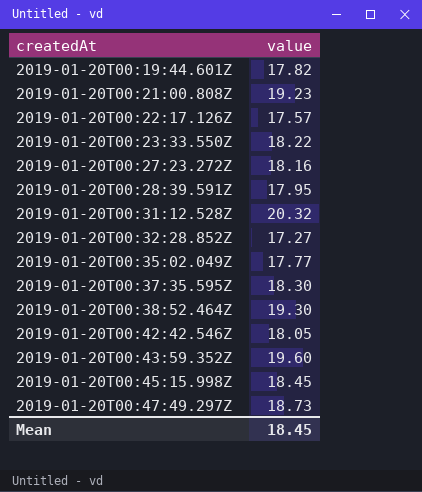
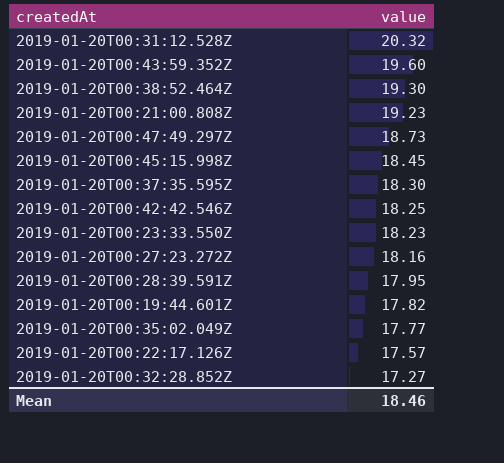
row order: createdAt ascending -> value descending
2019-01-20T00:42:42.546Z | value: 18.05 -> 18.25
2019-01-20T00:23:33.550Z | value: 18.22 -> 18.23
Mean | value: 18.45 -> 18.46

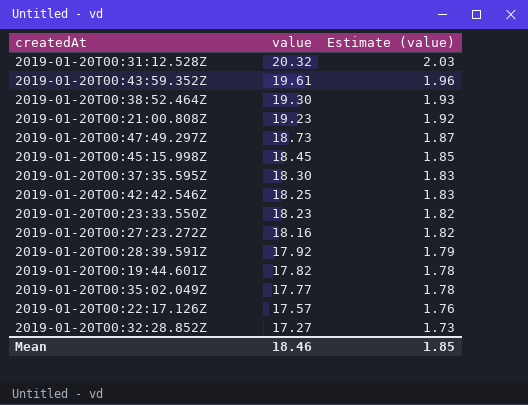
column Estimate (value) | formula: none -> [value] * 0.1
2019-01-20T00:43:59.352Z | value: 19.60 -> 19.61
2019-01-20T00:28:39.591Z | value: 17.95 -> 17.92

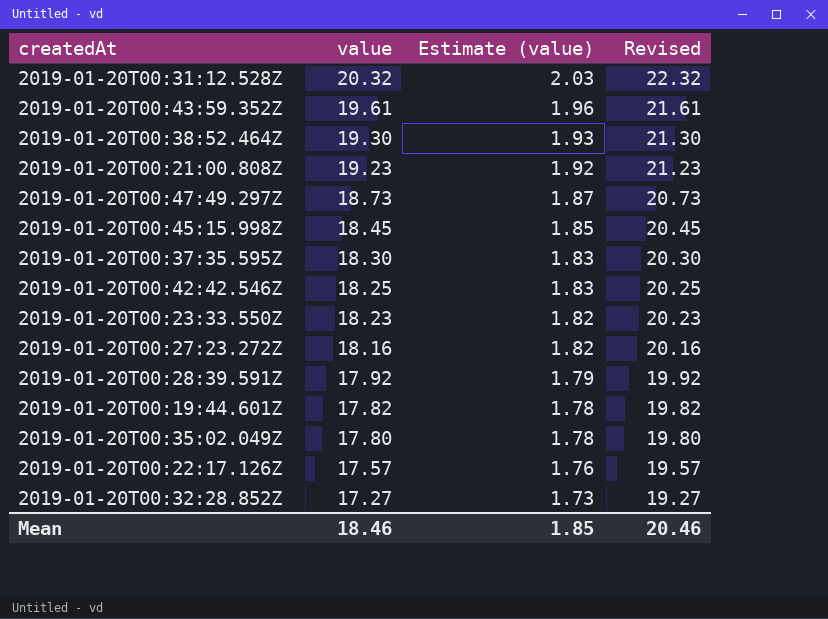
column Revised | formula: none -> [value] + 2
2019-01-20T00:35:02.049Z | value: 17.77 -> 17.80

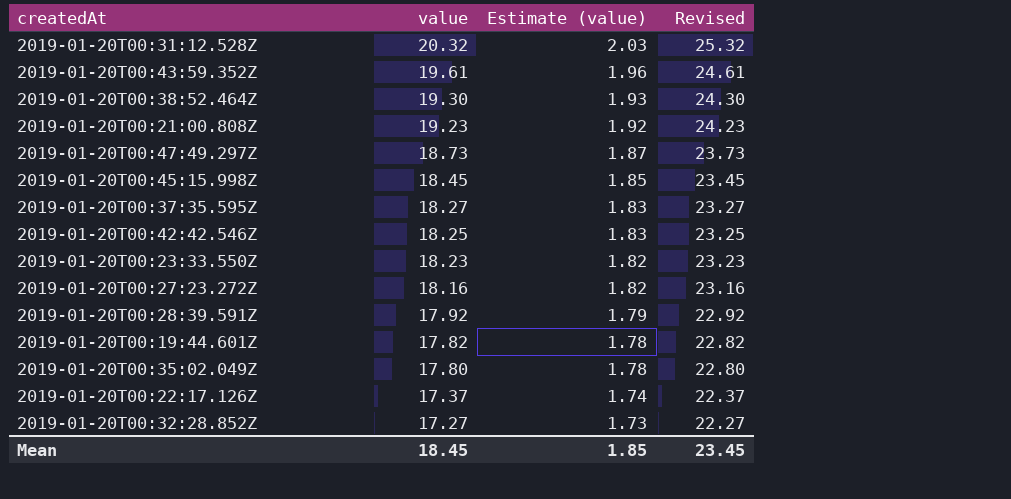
column Revised | formula: [value] + 2 -> [value] + 5
2019-01-20T00:37:35.595Z | value: 18.30 -> 18.27
2019-01-20T00:22:17.126Z | value: 17.57 -> 17.37
2019-01-20T00:22:17.126Z | Estimate (value): 1.76 -> 1.74
Mean | value: 18.46 -> 18.45
Mean | Revised: 20.46 -> 23.45

